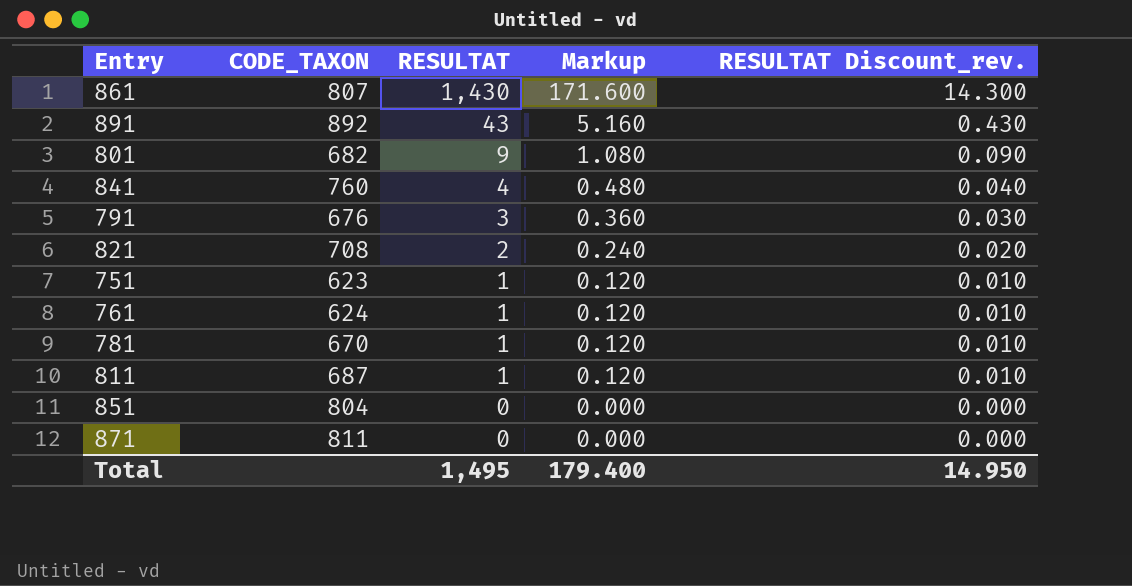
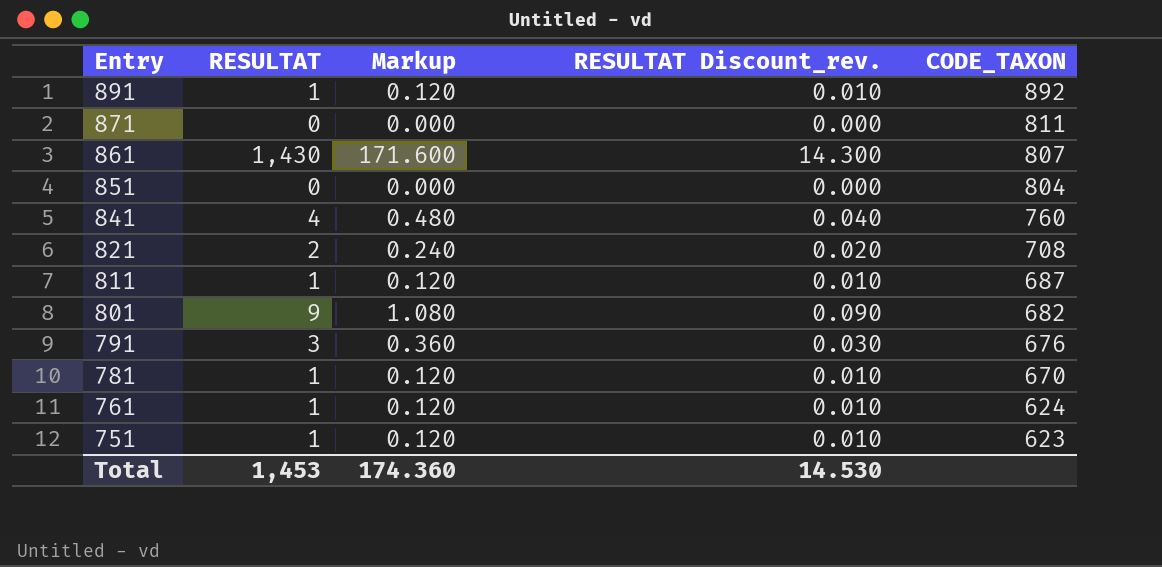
row order: RESULTAT descending -> Entry descending
column CODE_TAXON | position: 2 -> 5
891 | RESULTAT: 43 -> 1
891 | Markup: 5.160 -> 0.120
891 | RESULTAT Discount_rev.: 0.430 -> 0.010
Total | RESULTAT: 1,495 -> 1,453
Total | Markup: 179.400 -> 174.360
Total | RESULTAT Discount_rev.: 14.950 -> 14.530

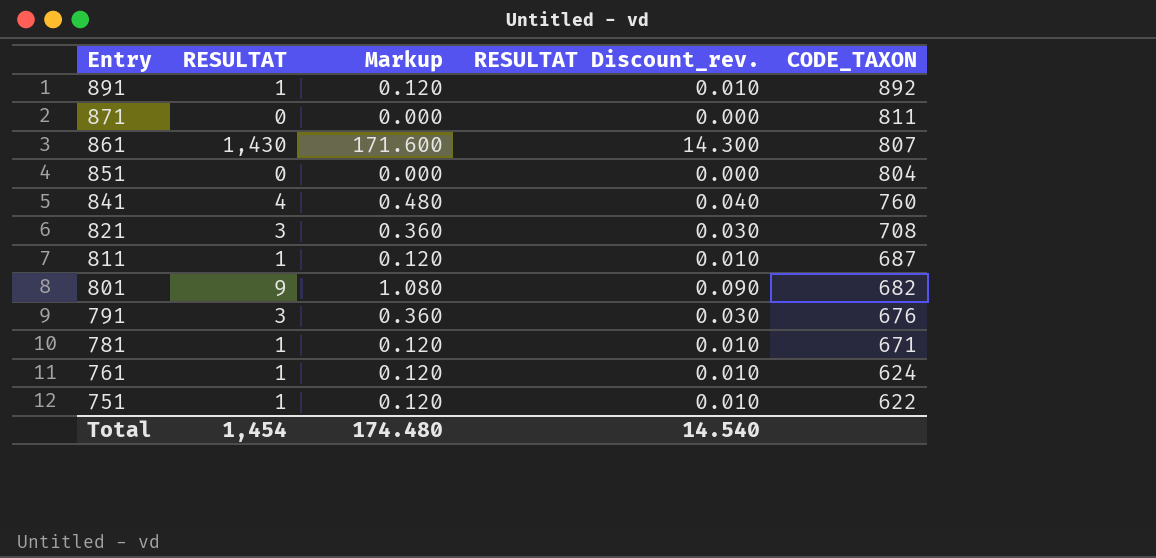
821 | RESULTAT: 2 -> 3
821 | Markup: 0.240 -> 0.360
821 | RESULTAT Discount_rev.: 0.020 -> 0.030
781 | CODE_TAXON: 670 -> 671
751 | CODE_TAXON: 623 -> 622
Total | RESULTAT: 1,453 -> 1,454
Total | Markup: 174.360 -> 174.480
Total | RESULTAT Discount_rev.: 14.530 -> 14.540

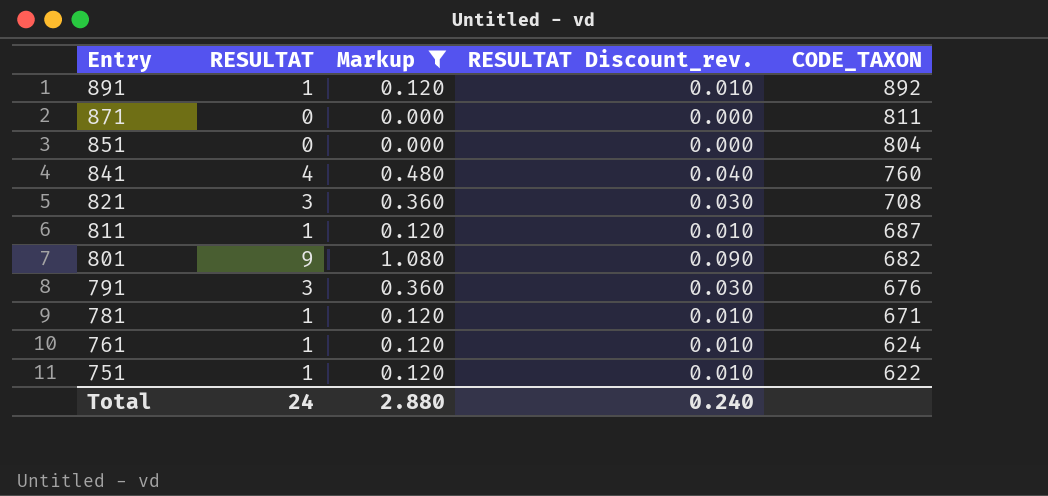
filter: none -> Markup != 171.600
Total | RESULTAT: 1,454 -> 24
Total | Markup: 174.480 -> 2.880
Total | RESULTAT Discount_rev.: 14.540 -> 0.240

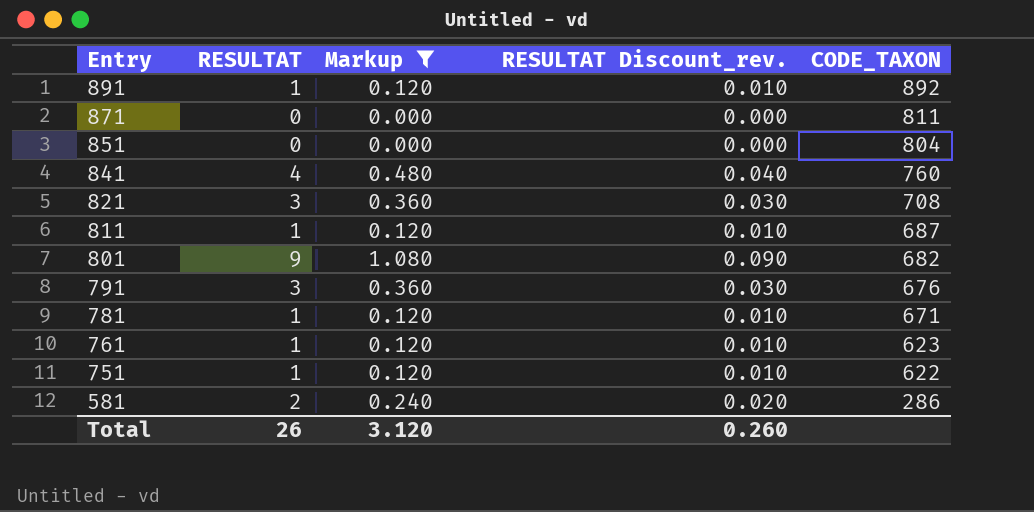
761 | CODE_TAXON: 624 -> 623
row 581: none -> 2 | 0.240 | 0.020 | 286
Total | RESULTAT: 24 -> 26
Total | Markup: 2.880 -> 3.120
Total | RESULTAT Discount_rev.: 0.240 -> 0.260

